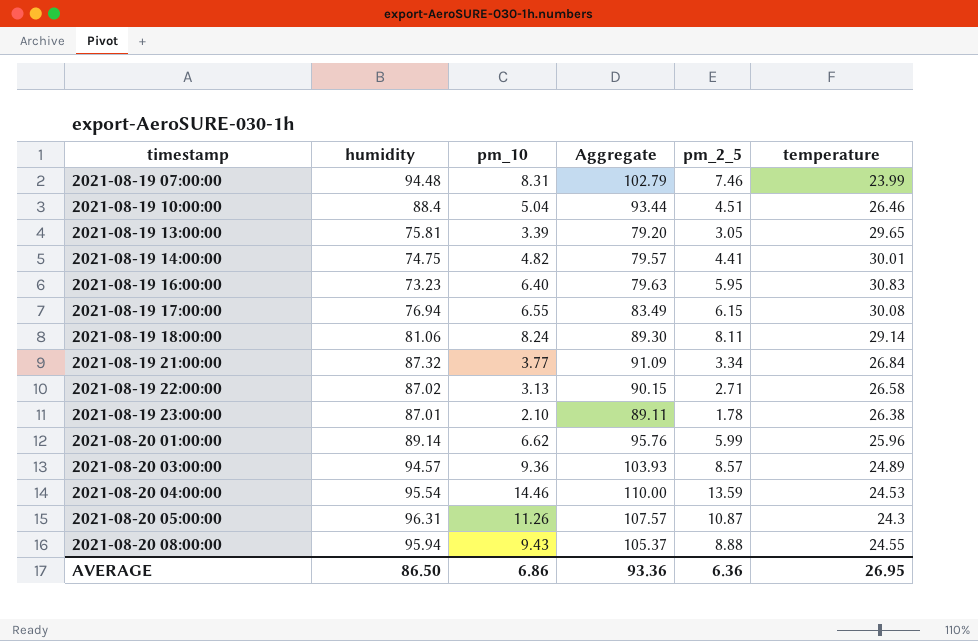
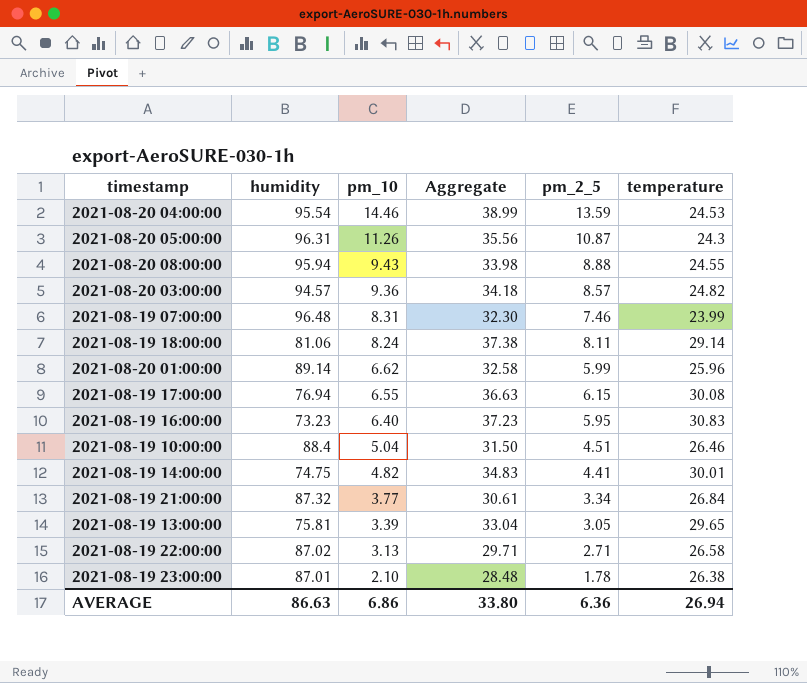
row order: timestamp ascending -> pm_10 descending
column Aggregate | formula: [humidity] + [pm_10] -> [pm_10] + [temperature]
2021-08-20 03:00:00 | temperature: 24.89 -> 24.82
2021-08-19 07:00:00 | humidity: 94.48 -> 96.48
AVERAGE | humidity: 86.50 -> 86.63
AVERAGE | Aggregate: 93.36 -> 33.80
AVERAGE | temperature: 26.95 -> 26.94

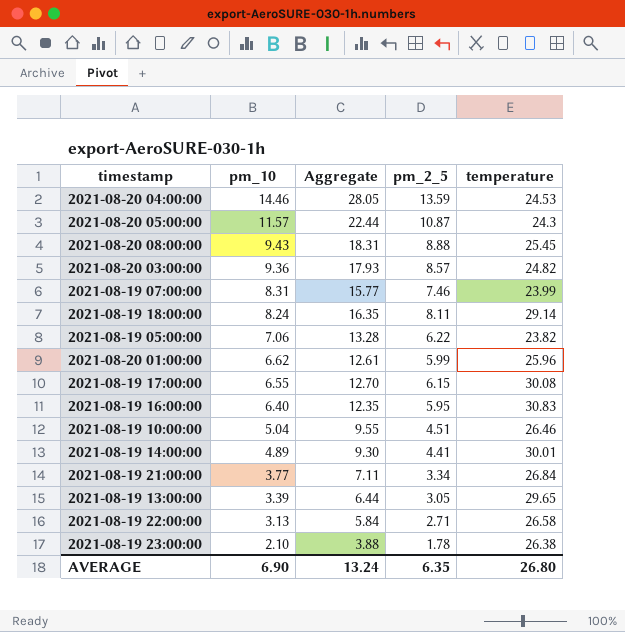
column humidity | position: 2 -> none
column Aggregate | formula: [pm_10] + [temperature] -> [pm_10] + [pm_2_5]
2021-08-20 05:00:00 | pm_10: 11.26 -> 11.57
2021-08-20 08:00:00 | temperature: 24.55 -> 25.45
row 2021-08-19 05:00:00: none -> 7.06 | 13.28 | 6.22 | 23.82
2021-08-19 14:00:00 | pm_10: 4.82 -> 4.89
AVERAGE | pm_10: 6.86 -> 6.90
AVERAGE | Aggregate: 33.80 -> 13.24
AVERAGE | pm_2_5: 6.36 -> 6.35
AVERAGE | temperature: 26.94 -> 26.80

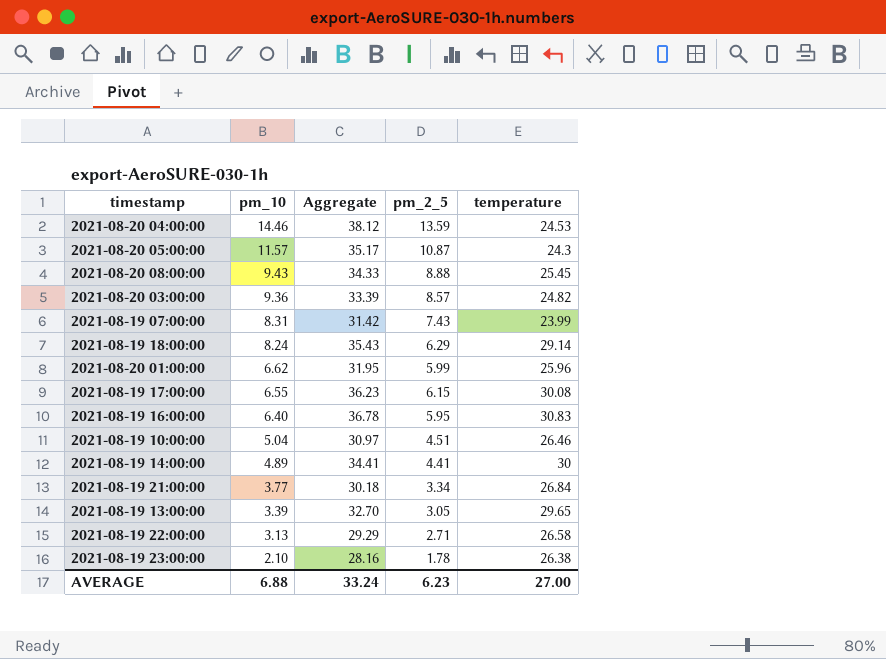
column Aggregate | formula: [pm_10] + [pm_2_5] -> [pm_2_5] + [temperature]
row 2021-08-19 05:00:00: 7.06 | 13.28 | 6.22 | 23.82 -> none
2021-08-19 07:00:00 | pm_2_5: 7.46 -> 7.43
2021-08-19 18:00:00 | pm_2_5: 8.11 -> 6.29
2021-08-19 14:00:00 | temperature: 30.01 -> 30
AVERAGE | pm_10: 6.90 -> 6.88
AVERAGE | Aggregate: 13.24 -> 33.24
AVERAGE | pm_2_5: 6.35 -> 6.23
AVERAGE | temperature: 26.80 -> 27.00

